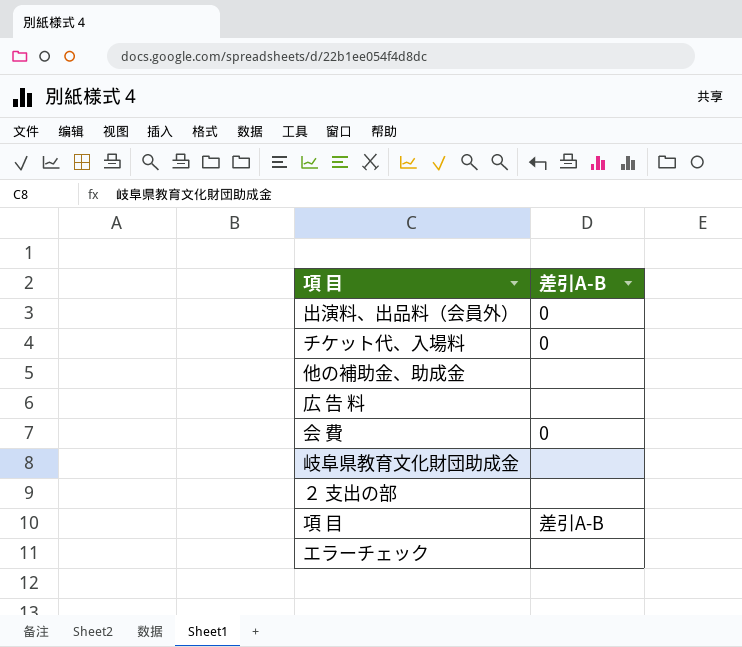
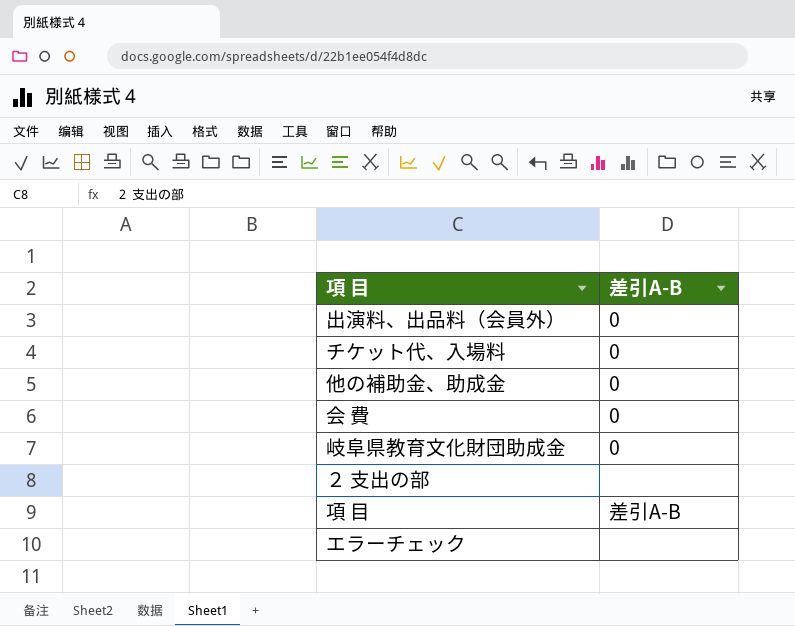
row 広 告 料: none -> none
他の補助金、助成金 | 差引A-B: none -> 0
岐阜県教育文化財団助成金 | 差引A-B: none -> 0

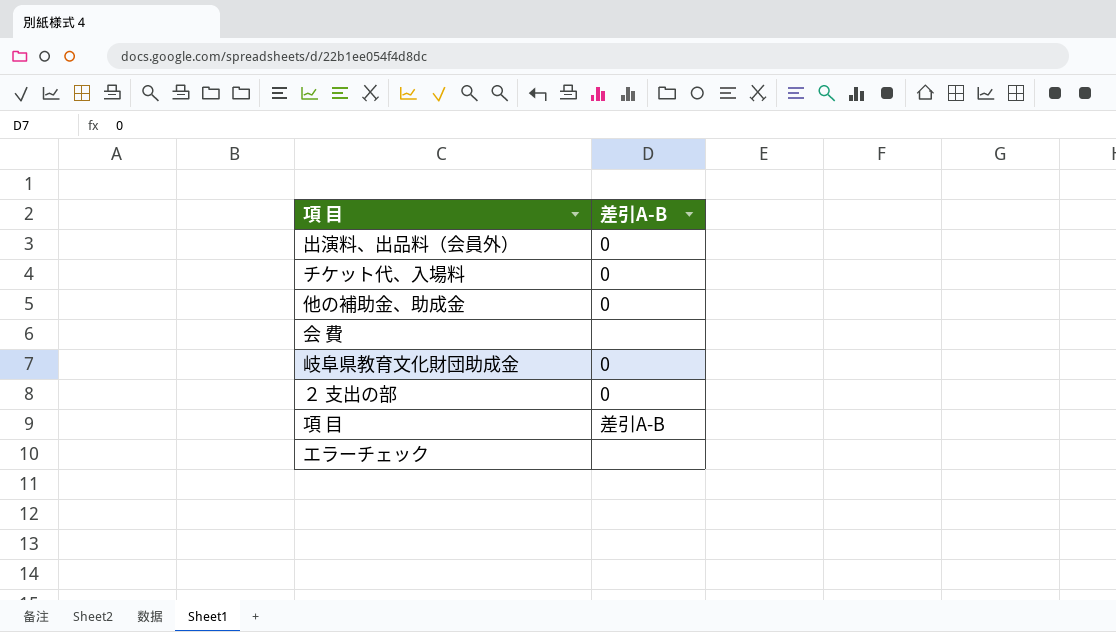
会 費 | 差引A-B: 0 -> none
２ 支出の部 | 差引A-B: none -> 0

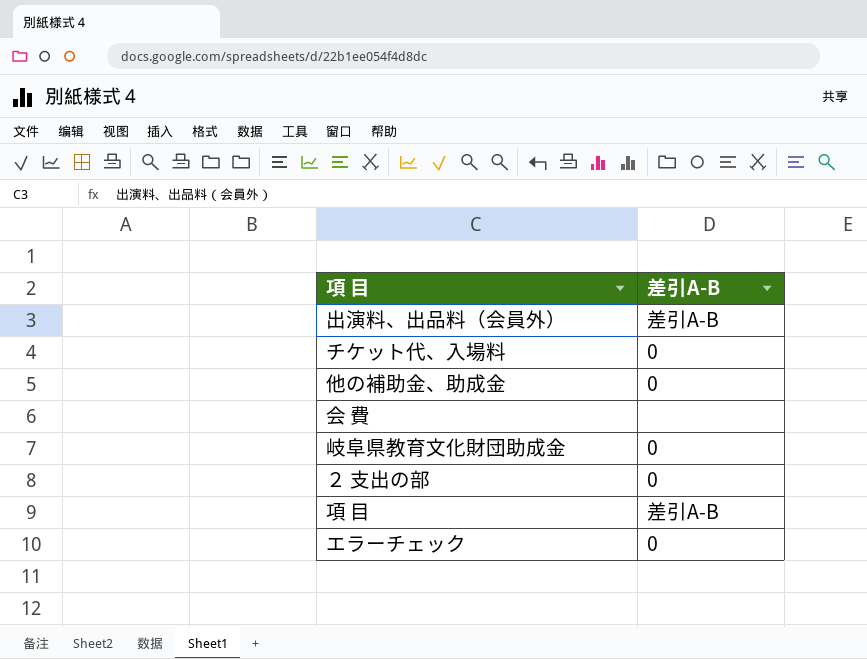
出演料、出品料（会員外） | 差引A-B: 0 -> 差引A-B
エラーチェック | 差引A-B: none -> 0

